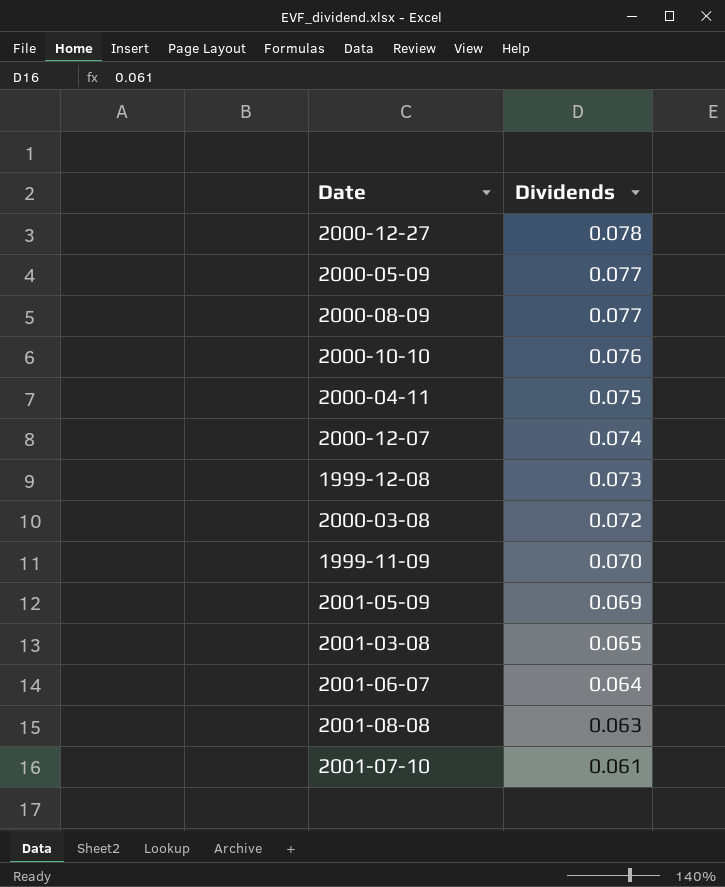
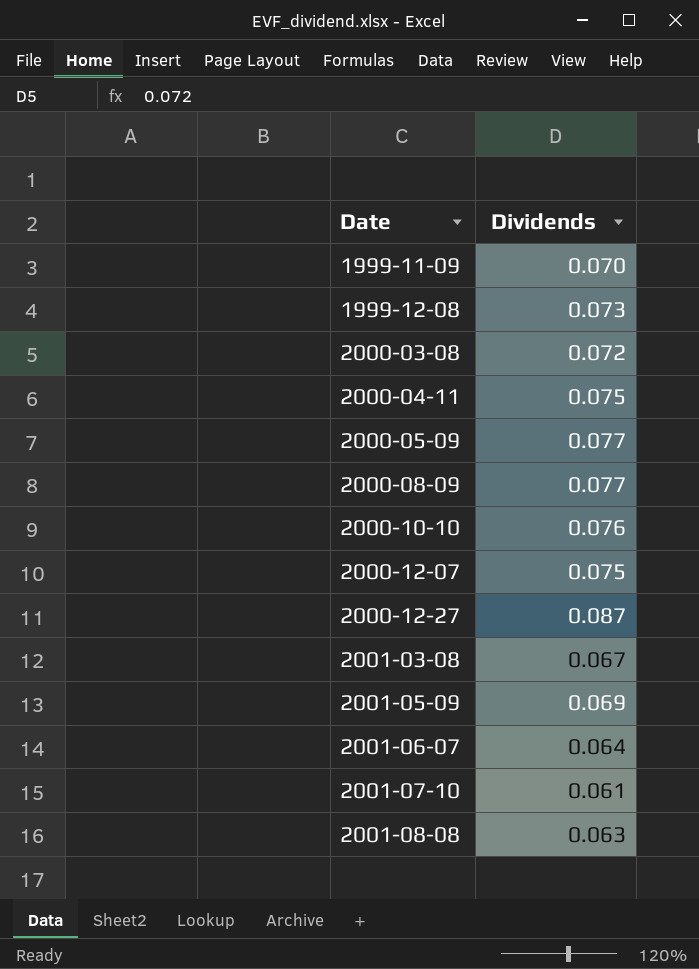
row order: Dividends descending -> Date ascending
2000-12-07 | Dividends: 0.074 -> 0.075
2000-12-27 | Dividends: 0.078 -> 0.087
2001-03-08 | Dividends: 0.065 -> 0.067

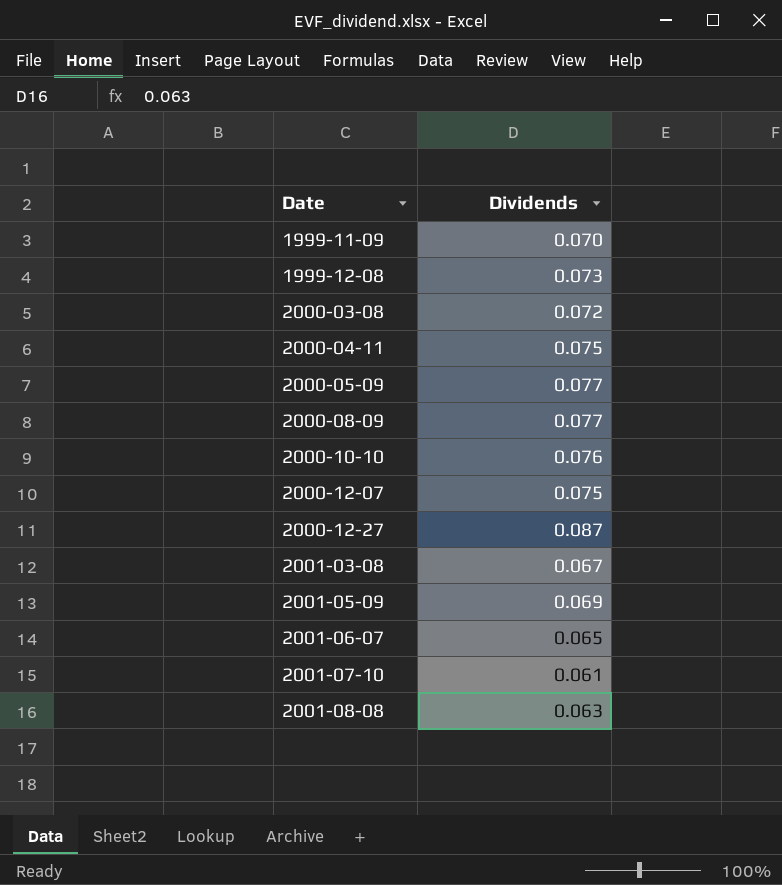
2001-06-07 | Dividends: 0.064 -> 0.065

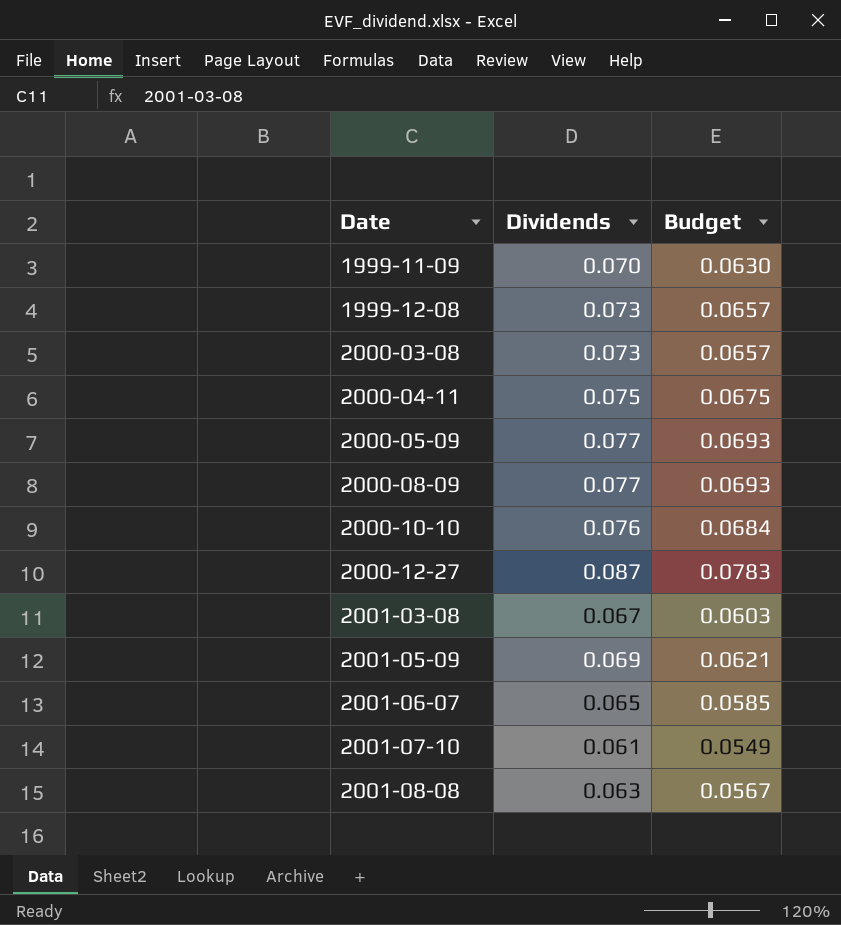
column Budget | formula: none -> [Dividends] * 0.9
row 2000-12-07: 0.075 -> none
2000-03-08 | Dividends: 0.072 -> 0.073

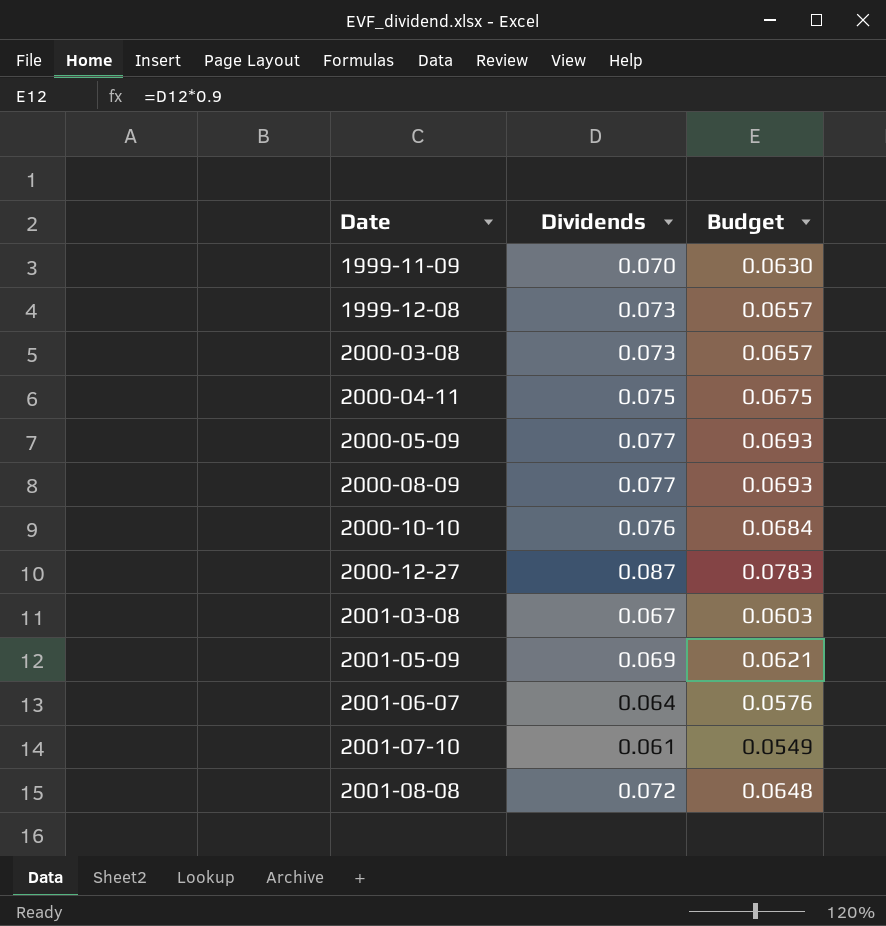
2001-06-07 | Dividends: 0.065 -> 0.064
2001-06-07 | Budget: 0.0585 -> 0.0576
2001-08-08 | Dividends: 0.063 -> 0.072
2001-08-08 | Budget: 0.0567 -> 0.0648

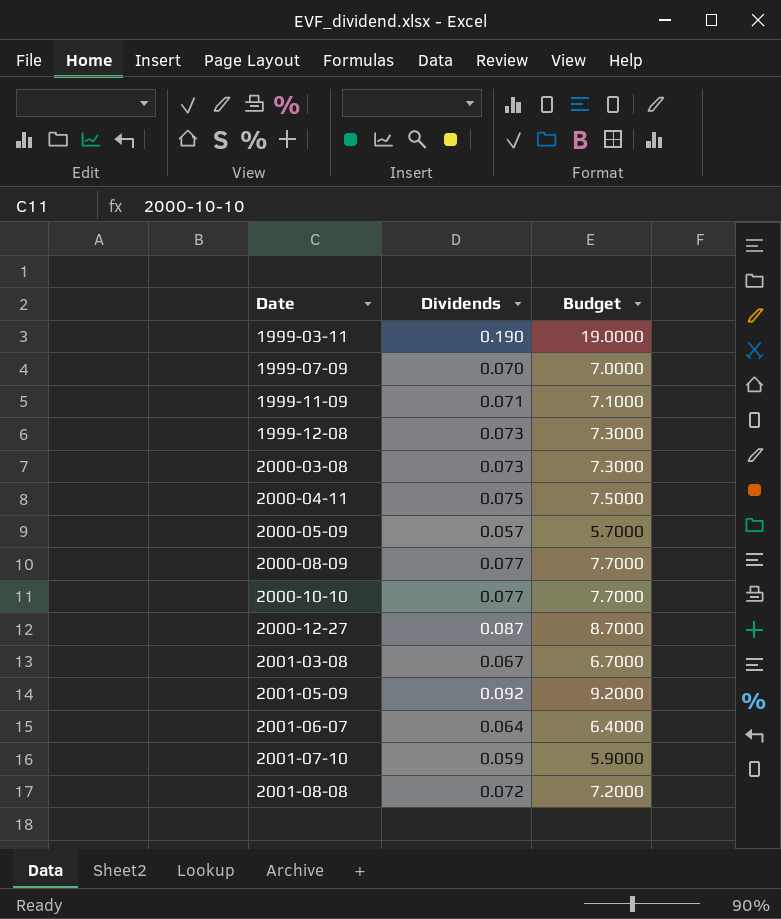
column Budget | formula: [Dividends] * 0.9 -> [Dividends] * 100
row 1999-03-11: none -> 0.190 | 19.0000
row 1999-07-09: none -> 0.070 | 7.0000
1999-11-09 | Dividends: 0.070 -> 0.071
2000-05-09 | Dividends: 0.077 -> 0.057
2000-10-10 | Dividends: 0.076 -> 0.077
2001-05-09 | Dividends: 0.069 -> 0.092
2001-07-10 | Dividends: 0.061 -> 0.059

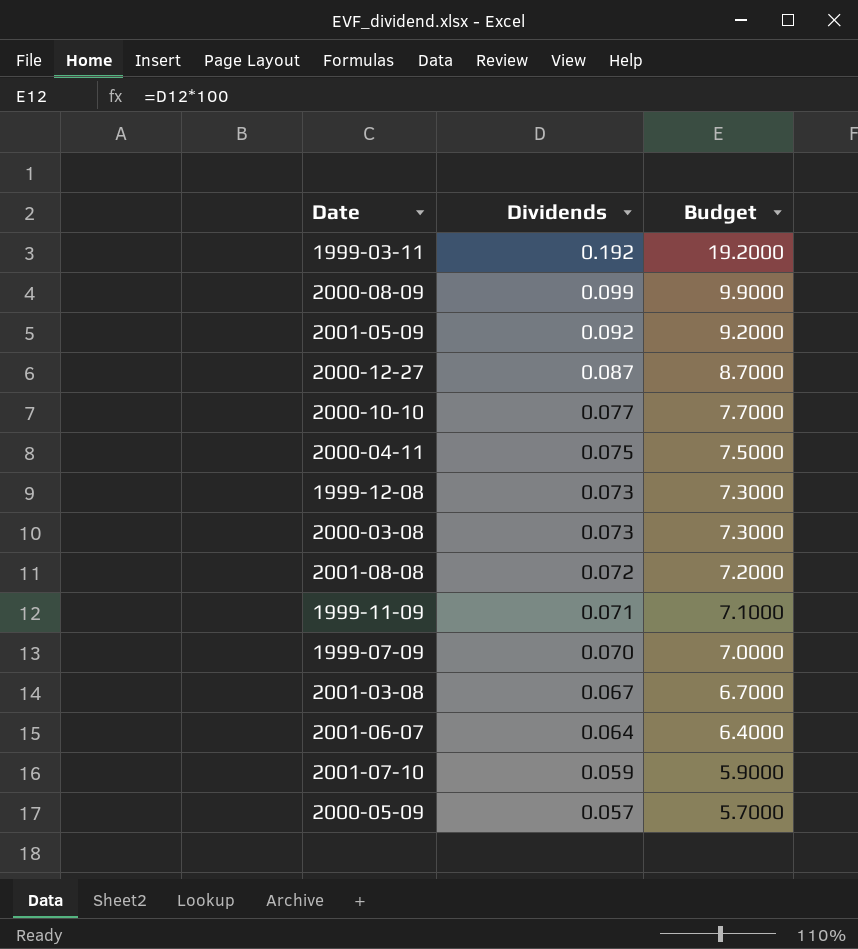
row order: Date ascending -> Dividends descending
1999-03-11 | Dividends: 0.190 -> 0.192
1999-03-11 | Budget: 19.0000 -> 19.2000
2000-08-09 | Dividends: 0.077 -> 0.099
2000-08-09 | Budget: 7.7000 -> 9.9000

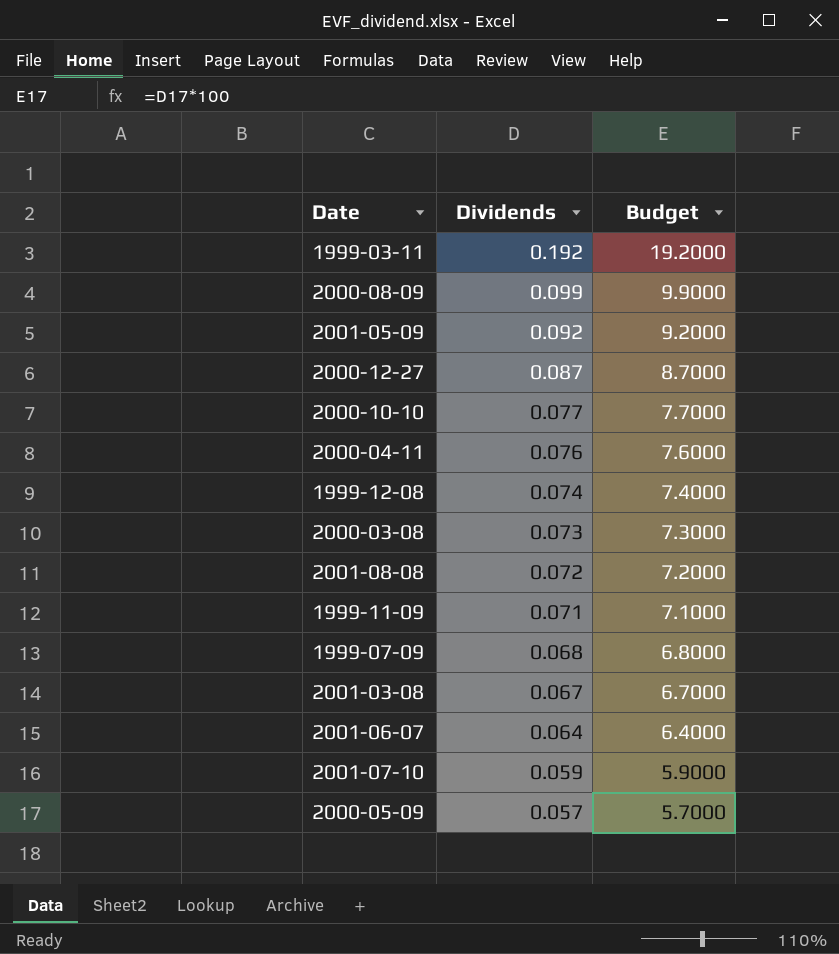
2000-04-11 | Dividends: 0.075 -> 0.076
2000-04-11 | Budget: 7.5000 -> 7.6000
1999-12-08 | Dividends: 0.073 -> 0.074
1999-12-08 | Budget: 7.3000 -> 7.4000
1999-07-09 | Dividends: 0.070 -> 0.068
1999-07-09 | Budget: 7.0000 -> 6.8000

